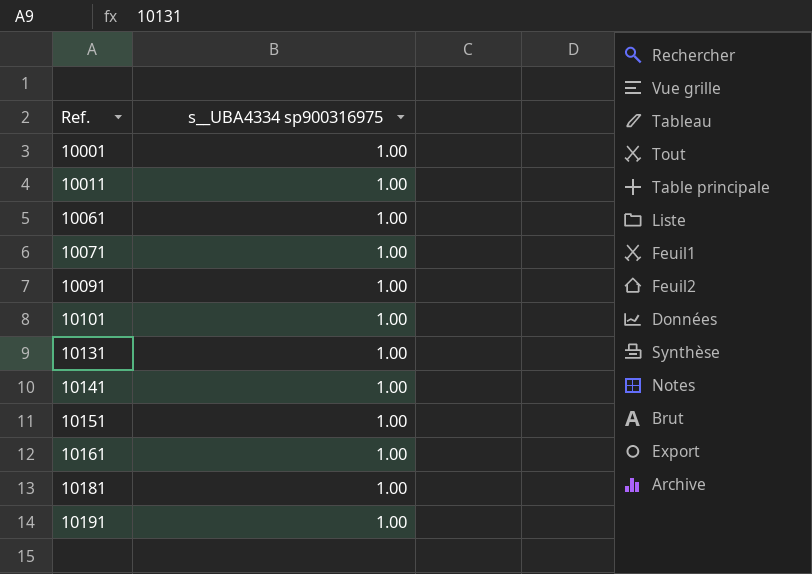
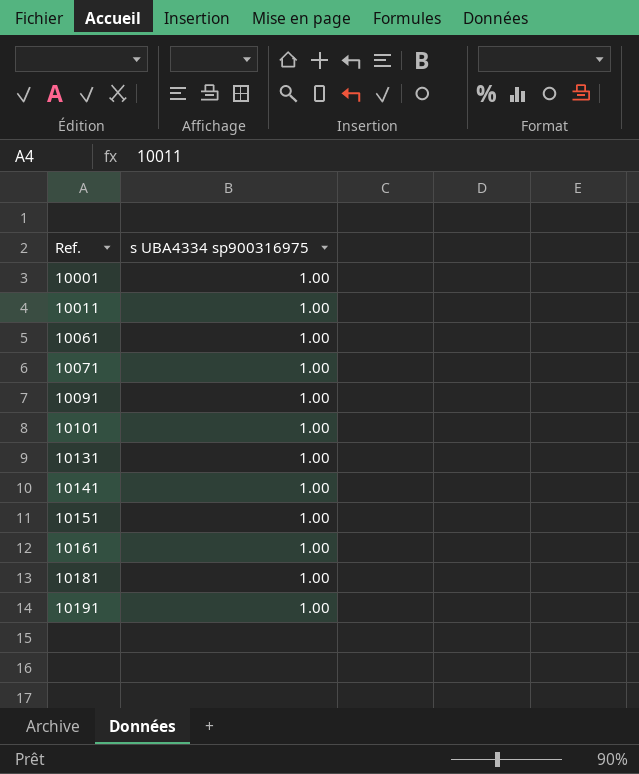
column name: s__UBA4334 sp900316975 -> s UBA4334 sp900316975

